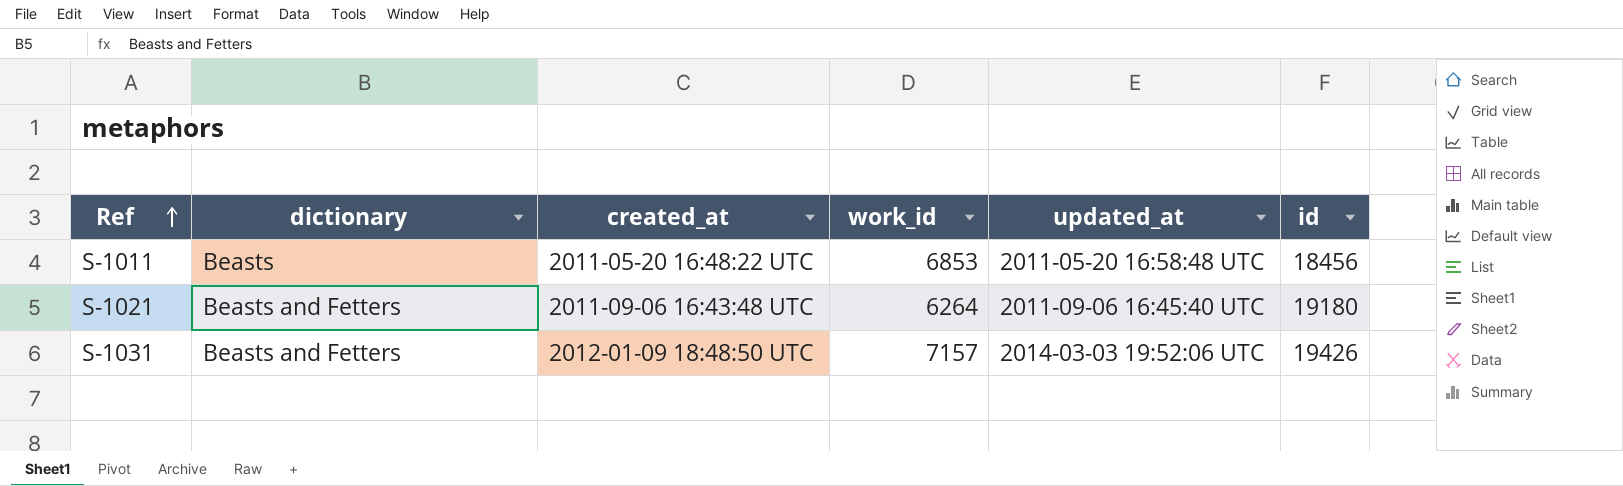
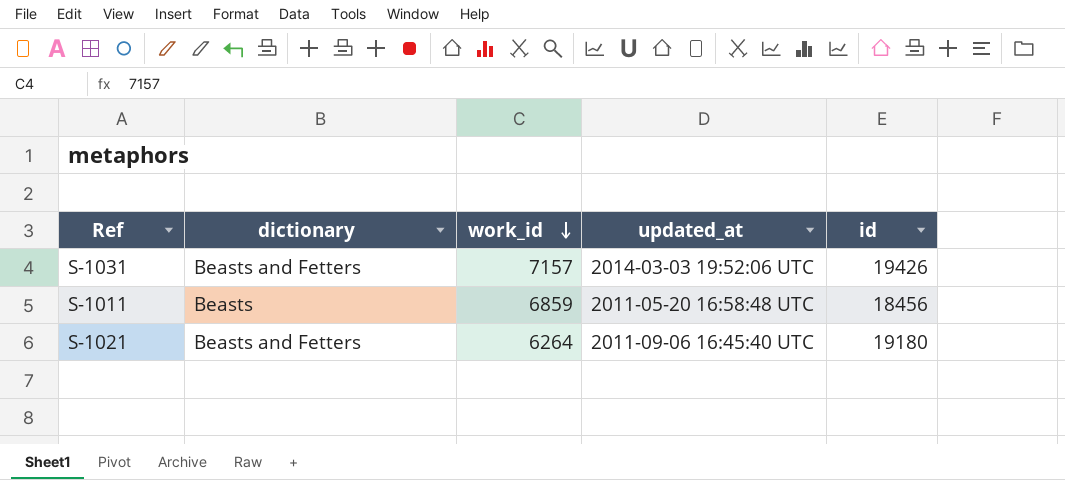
row order: Ref ascending -> work_id descending
column created_at | position: 3 -> none
S-1011 | work_id: 6853 -> 6859

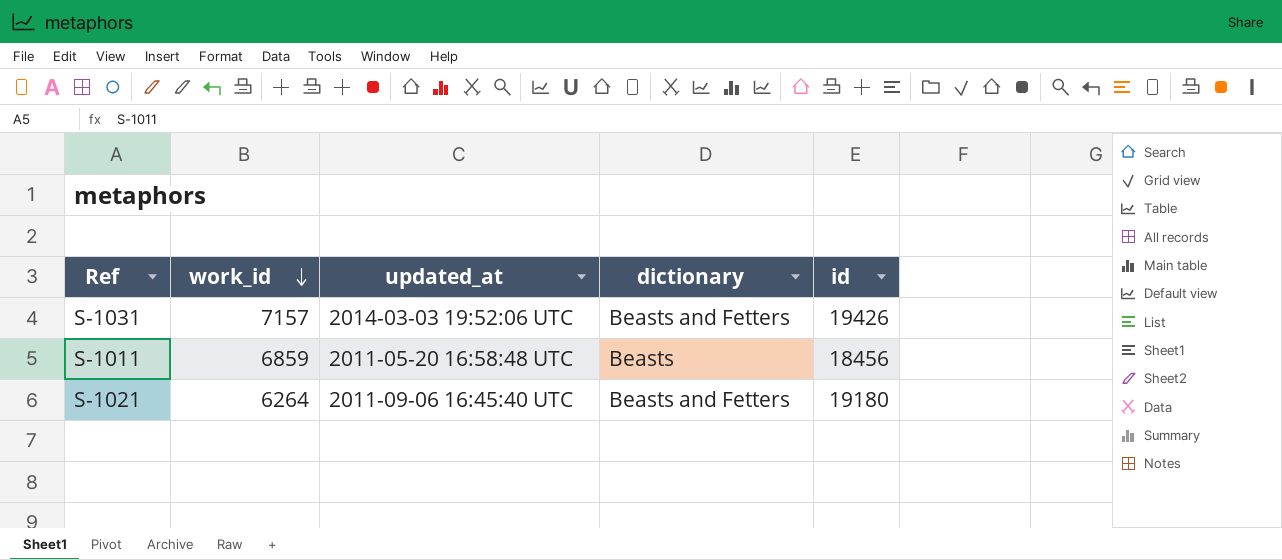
column dictionary | position: 2 -> 4

